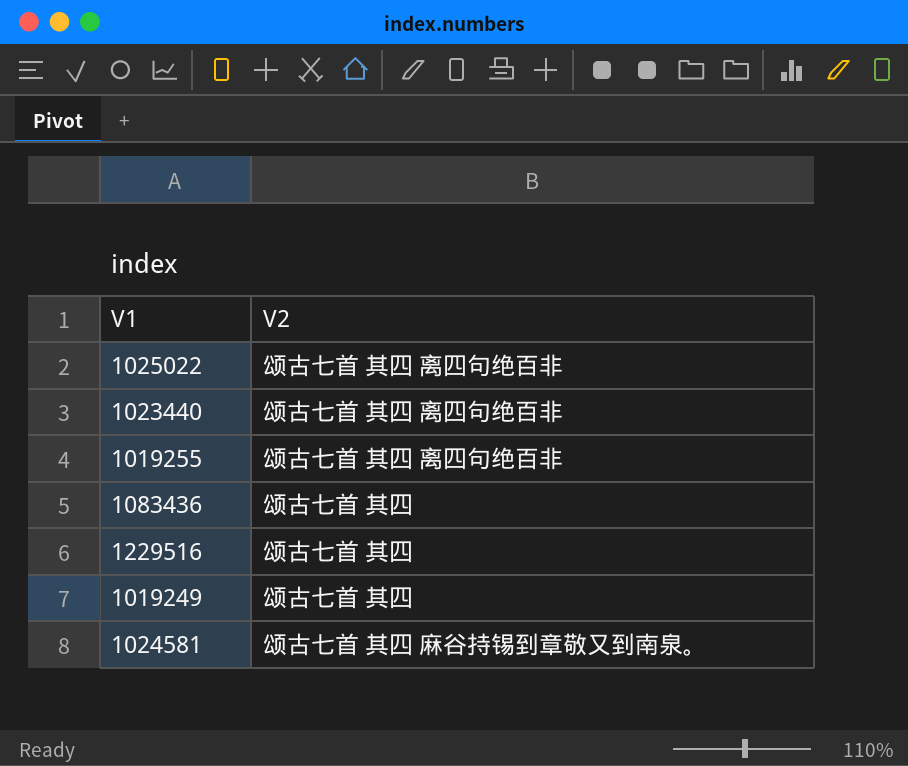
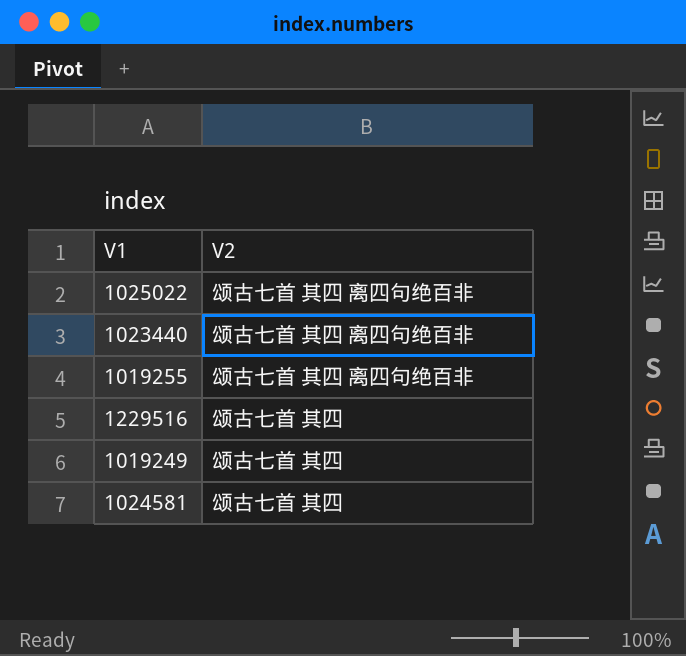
row 1083436: 颂古七首 其四 -> none
1024581 | V2: 颂古七首 其四 麻谷持锡到章敬又到南泉。 -> 颂古七首 其四

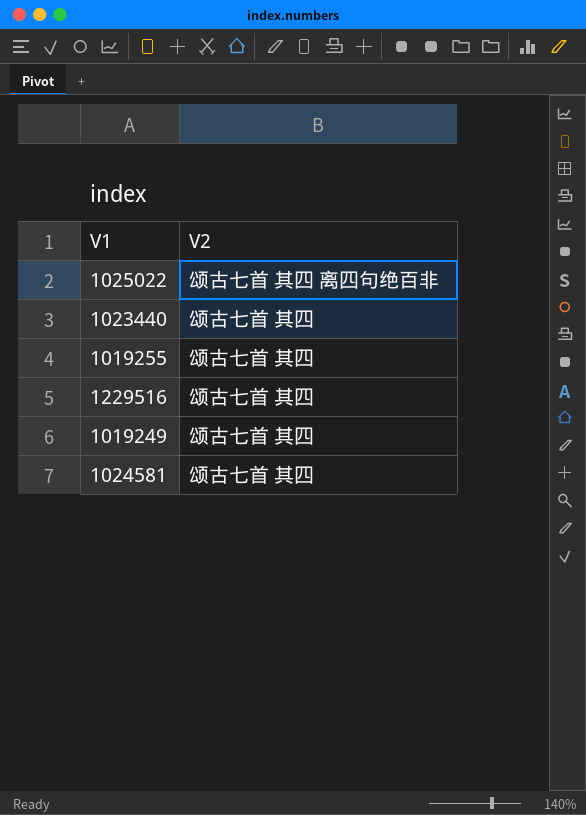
1023440 | V2: 颂古七首 其四 离四句绝百非 -> 颂古七首 其四
1019255 | V2: 颂古七首 其四 离四句绝百非 -> 颂古七首 其四

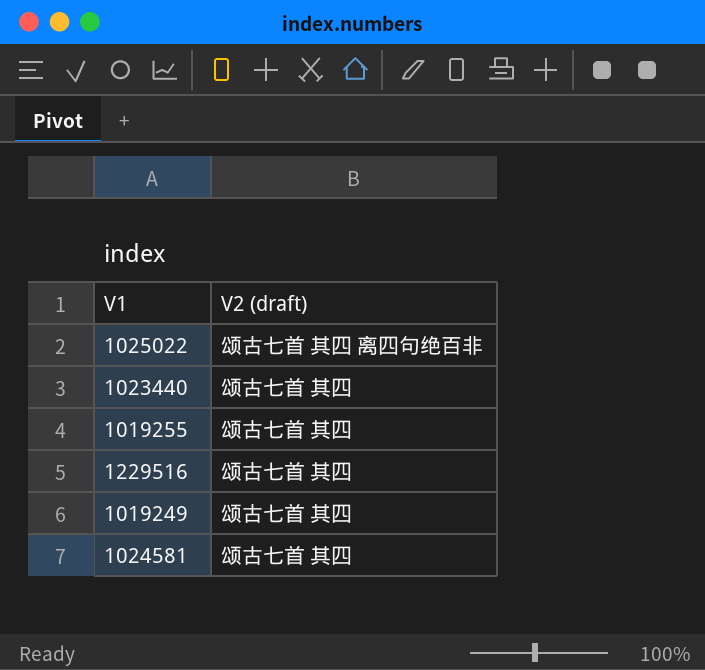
column name: V2 -> V2 (draft)

